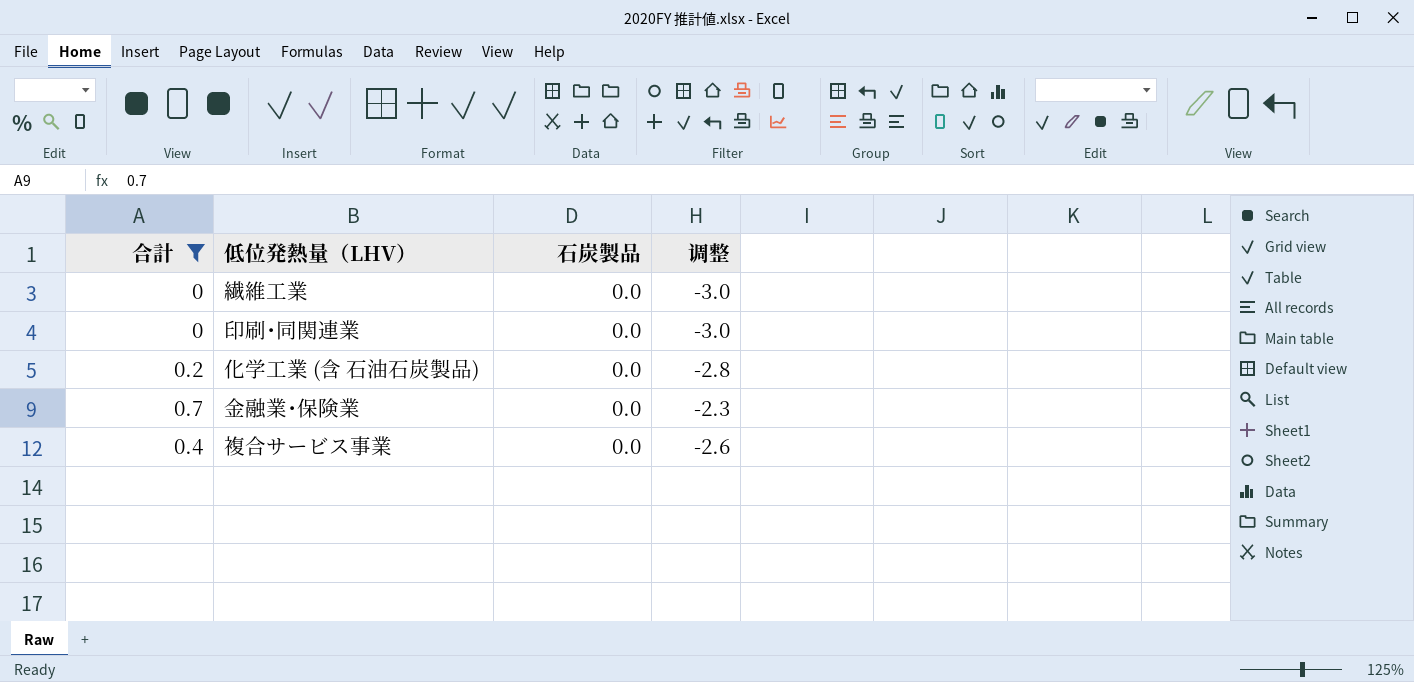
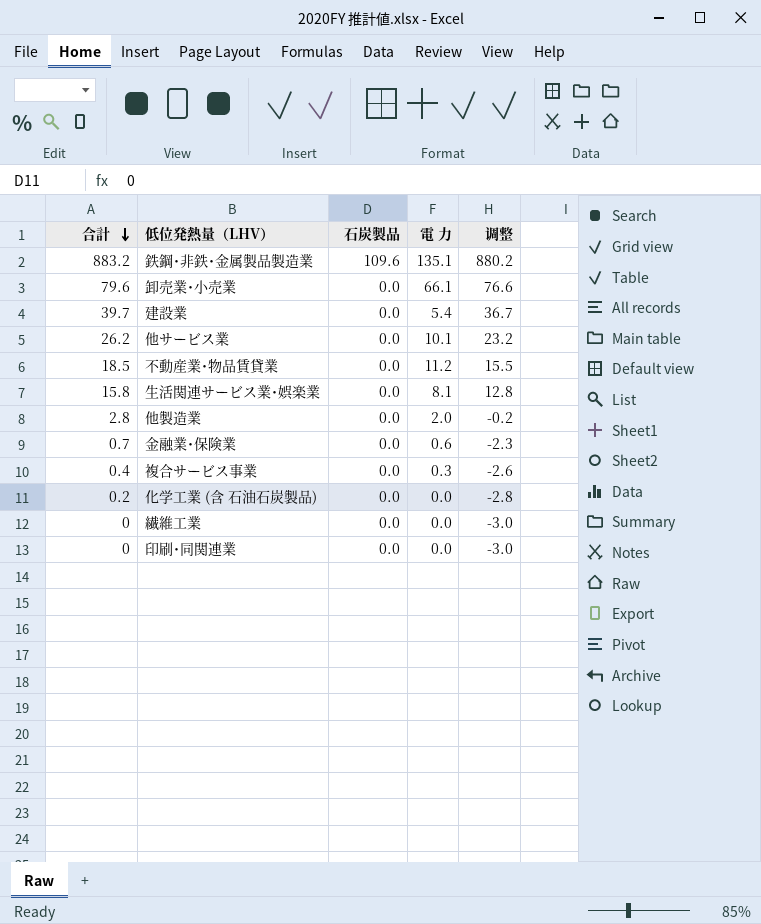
filter: 合計 <= 0.7 -> none
row order: none -> 合計 descending
column 電 力 | position: none -> 4

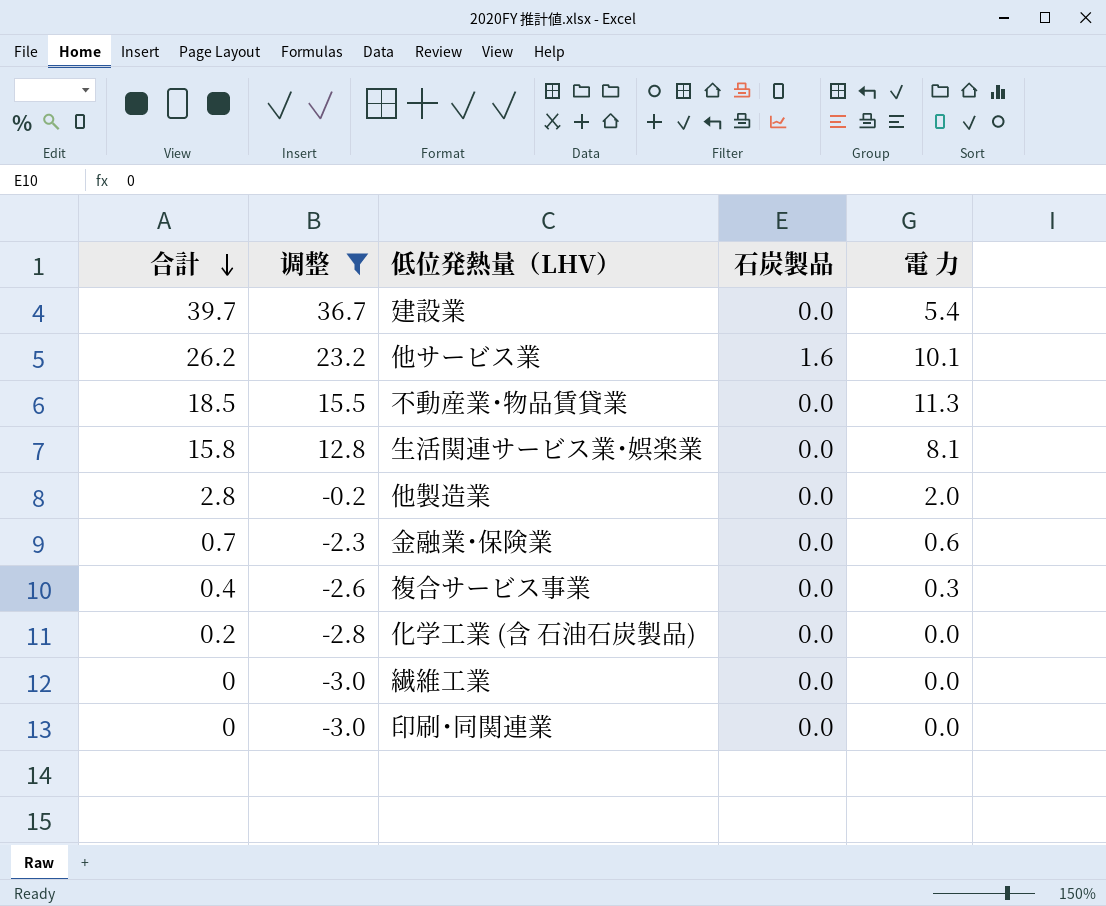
filter: none -> 调整 <= 36.7
column 调整 | position: 5 -> 2
他サービス業 | 石炭製品: 0.0 -> 1.6
不動産業･物品賃貸業 | 電 力: 11.2 -> 11.3

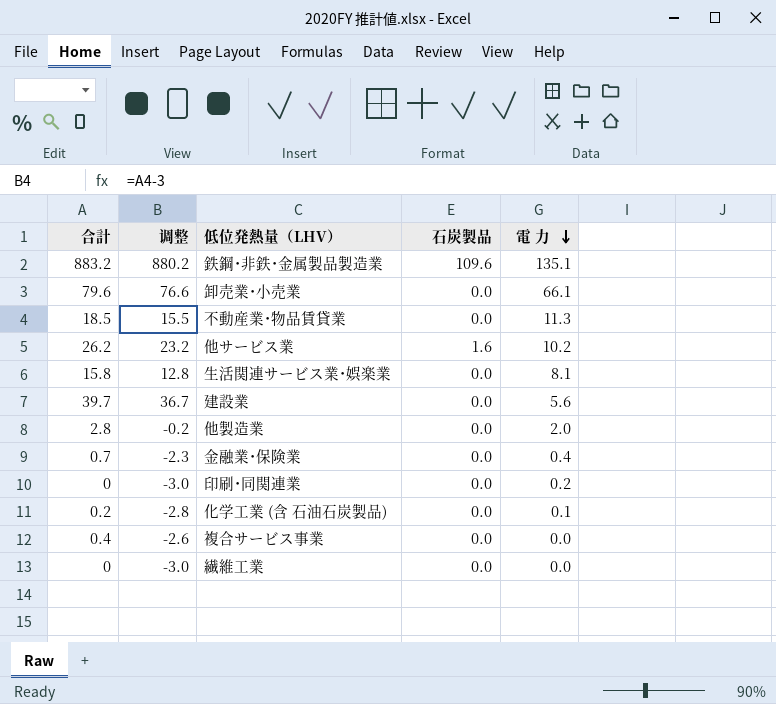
filter: 调整 <= 36.7 -> none
row order: 合計 descending -> 電 力 descending
他サービス業 | 電 力: 10.1 -> 10.2
建設業 | 電 力: 5.4 -> 5.6
金融業･保険業 | 電 力: 0.6 -> 0.4
印刷･同関連業 | 電 力: 0.0 -> 0.2
化学工業 (含 石油石炭製品) | 電 力: 0.0 -> 0.1
複合サービス事業 | 電 力: 0.3 -> 0.0

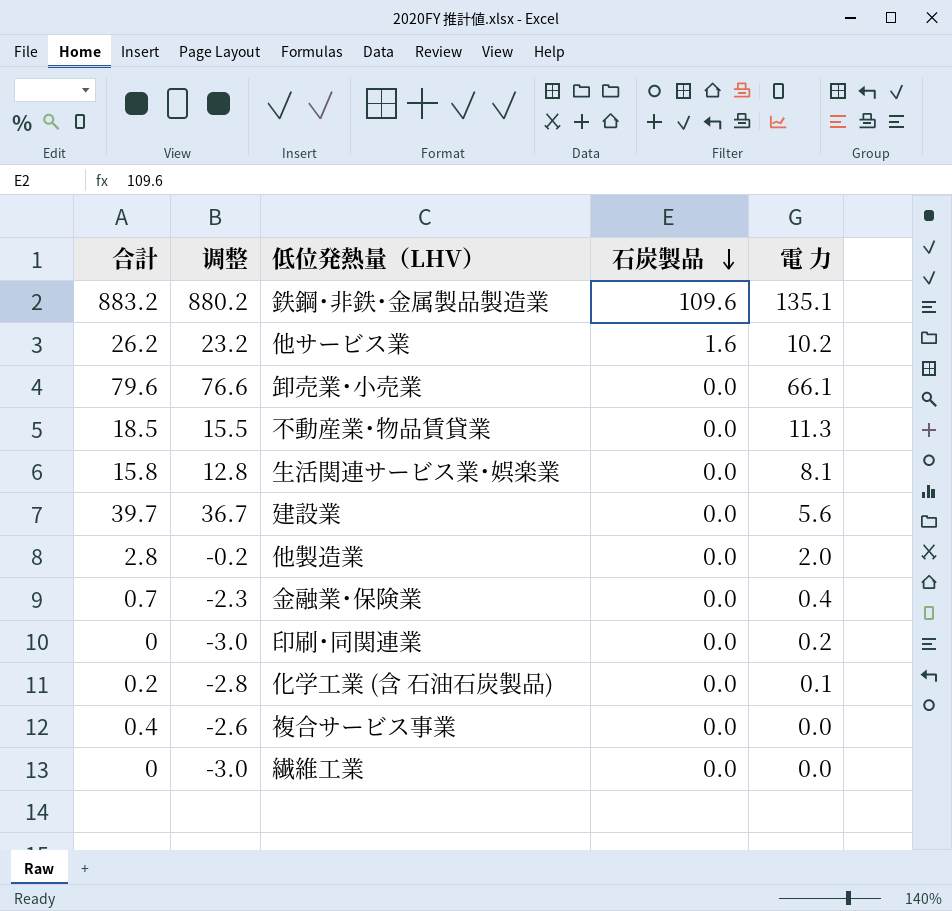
row order: 電 力 descending -> 石炭製品 descending

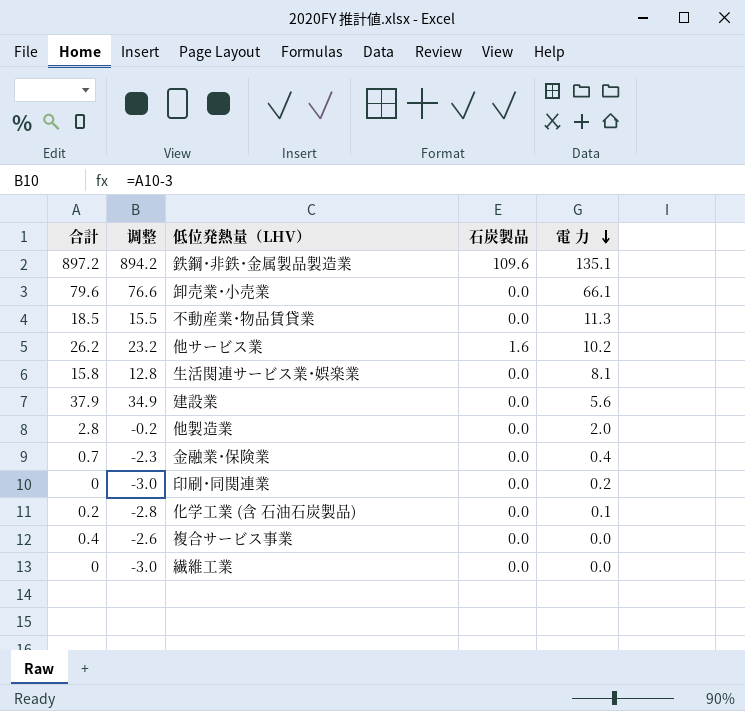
row order: 石炭製品 descending -> 電 力 descending
鉄鋼･非鉄･金属製品製造業 | 合計: 883.2 -> 897.2
鉄鋼･非鉄･金属製品製造業 | 调整: 880.2 -> 894.2
建設業 | 合計: 39.7 -> 37.9
建設業 | 调整: 36.7 -> 34.9

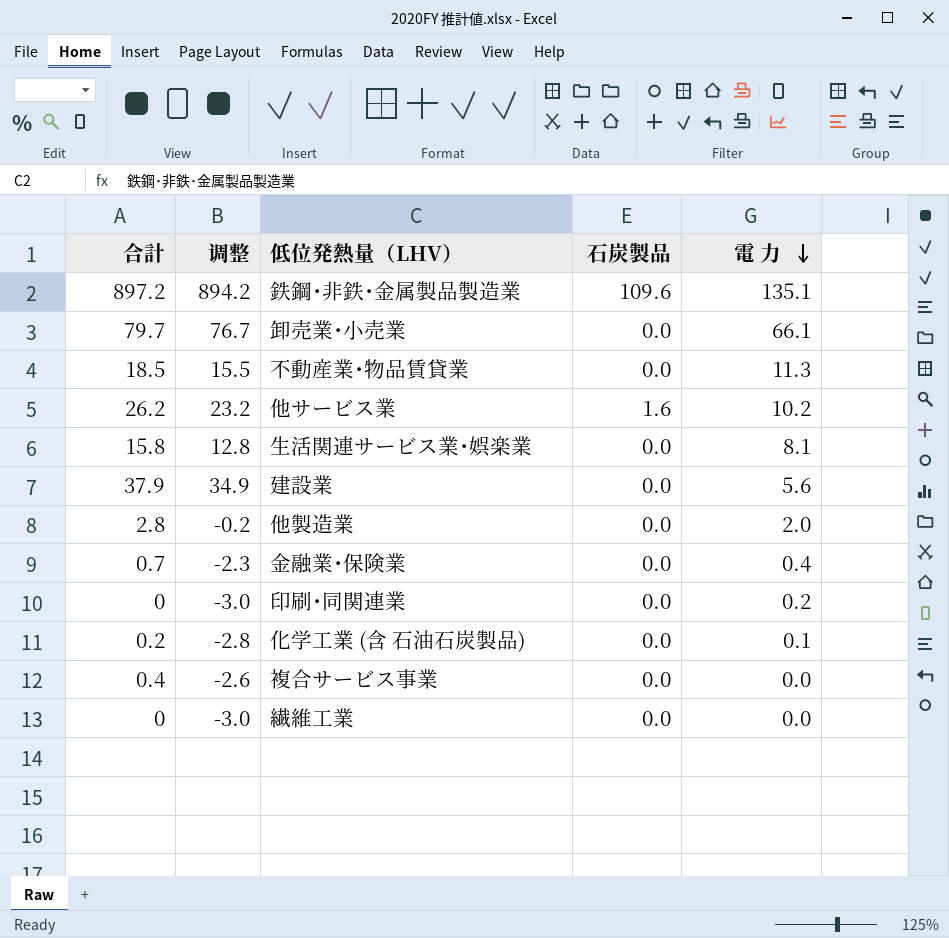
卸売業･小売業 | 合計: 79.6 -> 79.7
卸売業･小売業 | 调整: 76.6 -> 76.7

